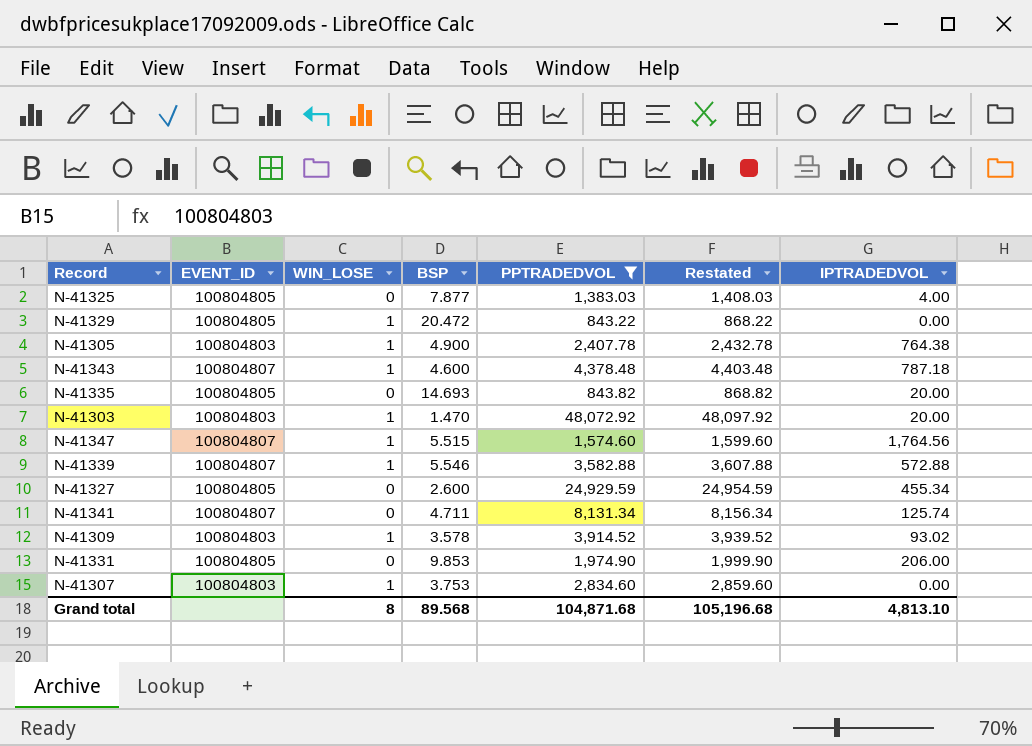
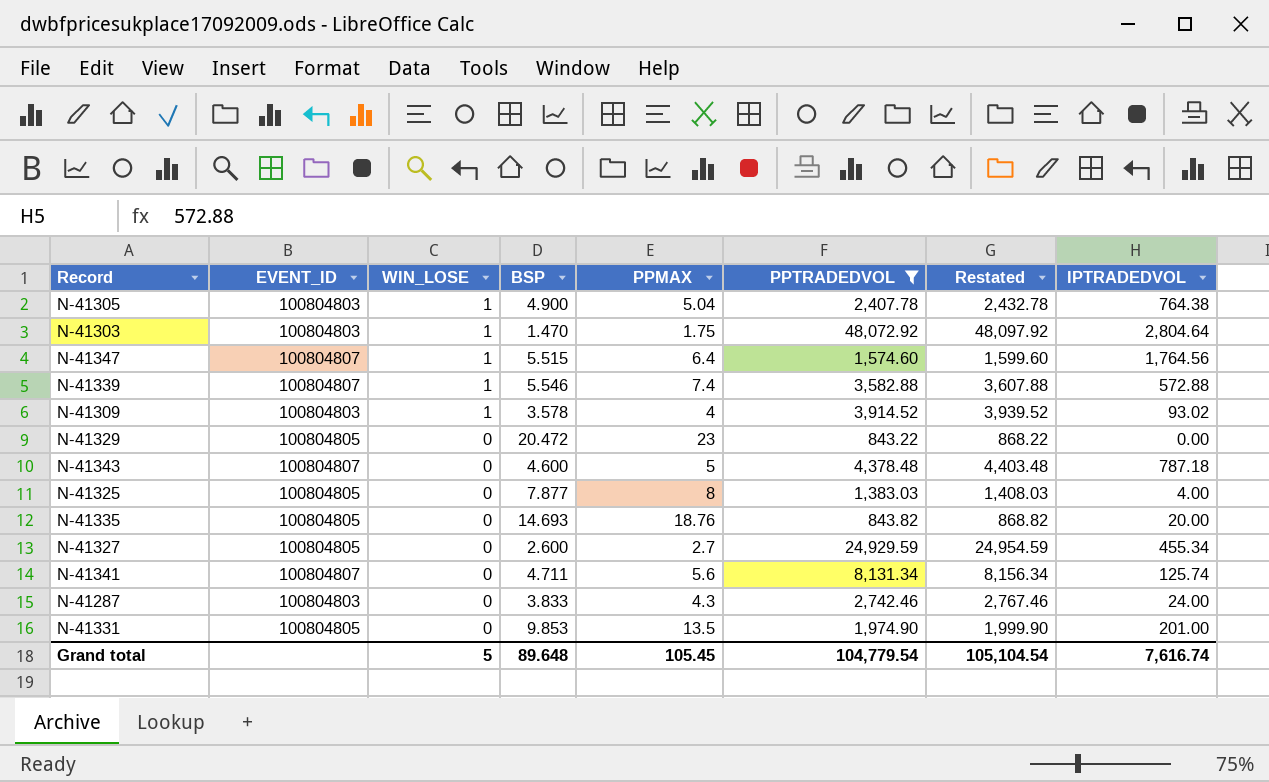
row order: none -> WIN_LOSE descending
column PPMAX | position: none -> 5
row N-41307: 100804803 | 1 | 3.753 | 2,834.60 | 2,859.60 | 0.00 -> none
N-41303 | IPTRADEDVOL: 20.00 -> 2,804.64
N-41329 | WIN_LOSE: 1 -> 0
N-41343 | WIN_LOSE: 1 -> 0
row N-41287: none -> 100804803 | 0 | 3.833 | 4.3 | 2,742.46 | 2,767.46 | 24.00
N-41331 | IPTRADEDVOL: 206.00 -> 201.00
Grand total | WIN_LOSE: 8 -> 5
Grand total | BSP: 89.568 -> 89.648
Grand total | PPTRADEDVOL: 104,871.68 -> 104,779.54
Grand total | Restated: 105,196.68 -> 105,104.54
Grand total | IPTRADEDVOL: 4,813.10 -> 7,616.74

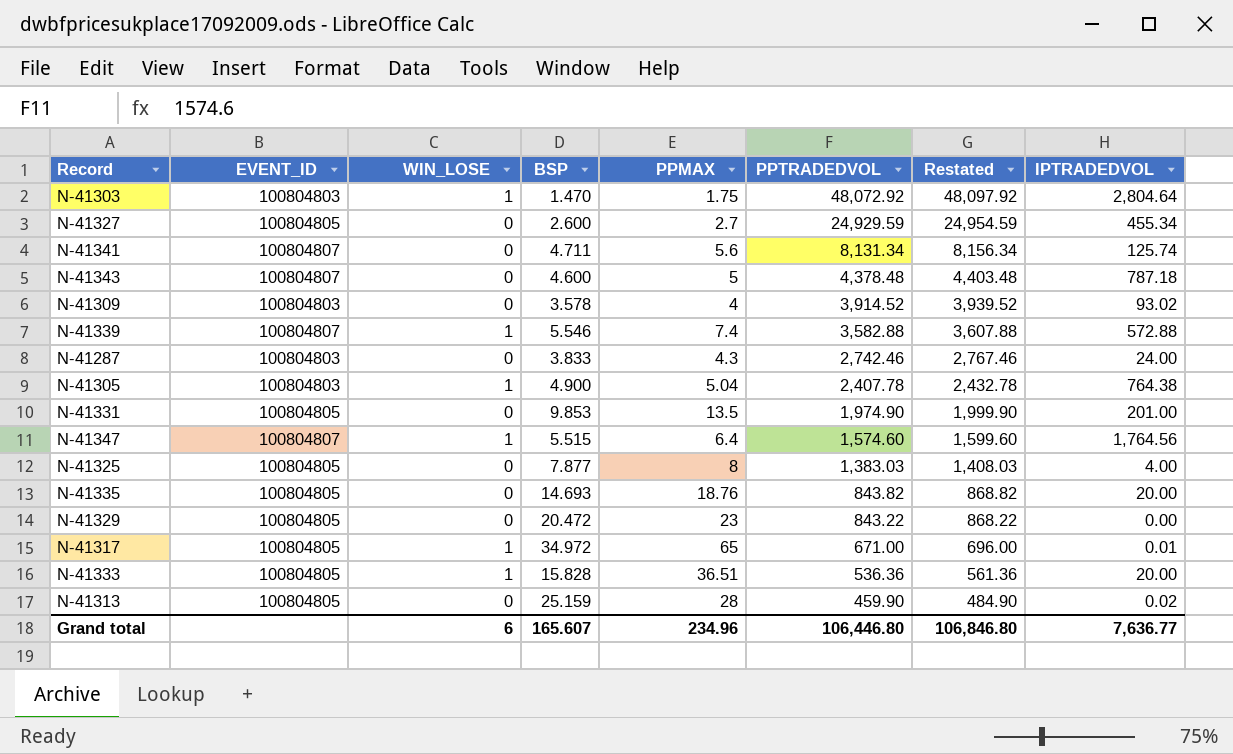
filter: PPTRADEDVOL >= 843.22 -> none
row order: WIN_LOSE descending -> PPTRADEDVOL descending
N-41309 | WIN_LOSE: 1 -> 0
Grand total | WIN_LOSE: 5 -> 6
Grand total | BSP: 89.648 -> 165.607
Grand total | PPMAX: 105.45 -> 234.96
Grand total | PPTRADEDVOL: 104,779.54 -> 106,446.80
Grand total | Restated: 105,104.54 -> 106,846.80
Grand total | IPTRADEDVOL: 7,616.74 -> 7,636.77

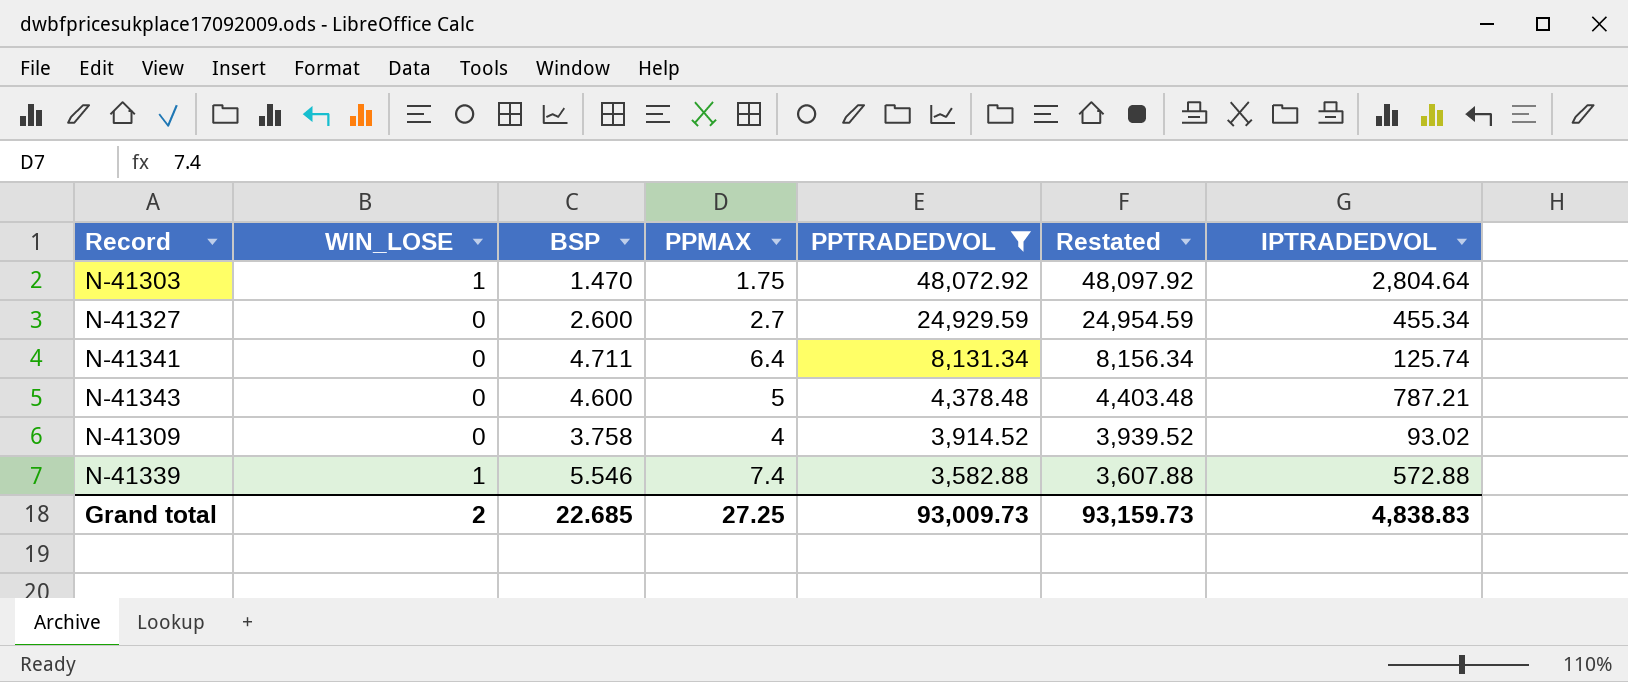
filter: none -> PPTRADEDVOL >= 3,582.88
column EVENT_ID | position: 2 -> none
N-41341 | PPMAX: 5.6 -> 6.4
N-41343 | IPTRADEDVOL: 787.18 -> 787.21
N-41309 | BSP: 3.578 -> 3.758
Grand total | WIN_LOSE: 6 -> 2
Grand total | BSP: 165.607 -> 22.685
Grand total | PPMAX: 234.96 -> 27.25
Grand total | PPTRADEDVOL: 106,446.80 -> 93,009.73
Grand total | Restated: 106,846.80 -> 93,159.73
Grand total | IPTRADEDVOL: 7,636.77 -> 4,838.83

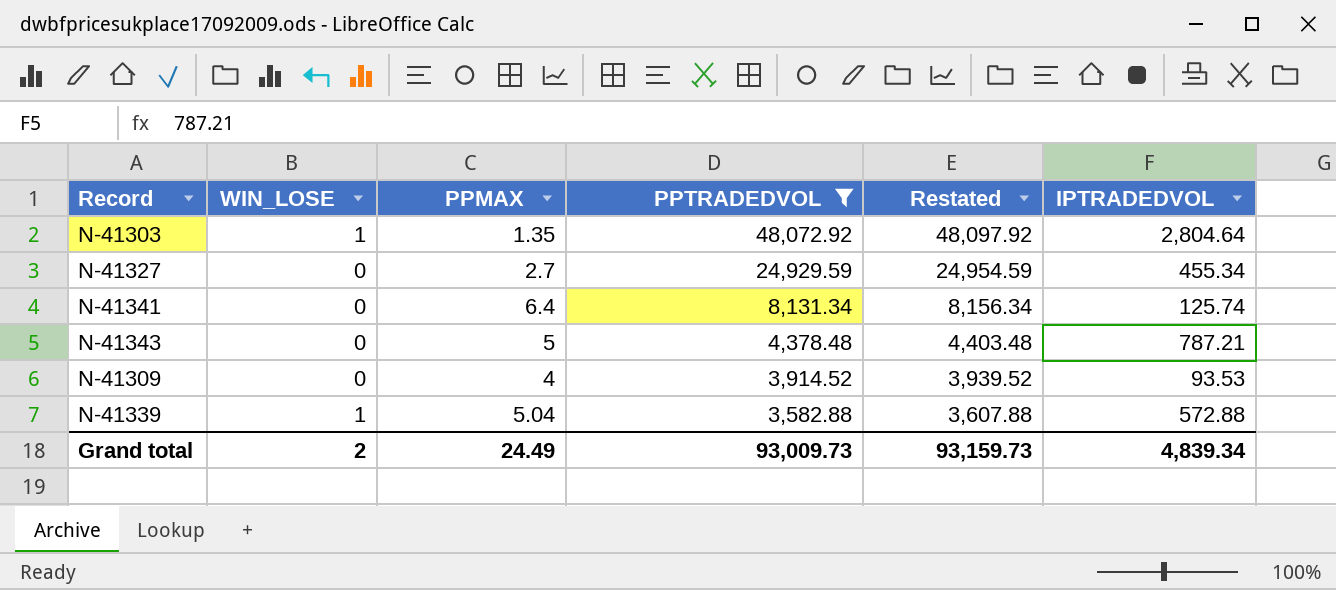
column BSP | position: 3 -> none
N-41303 | PPMAX: 1.75 -> 1.35
N-41309 | IPTRADEDVOL: 93.02 -> 93.53
N-41339 | PPMAX: 7.4 -> 5.04
Grand total | PPMAX: 27.25 -> 24.49
Grand total | IPTRADEDVOL: 4,838.83 -> 4,839.34

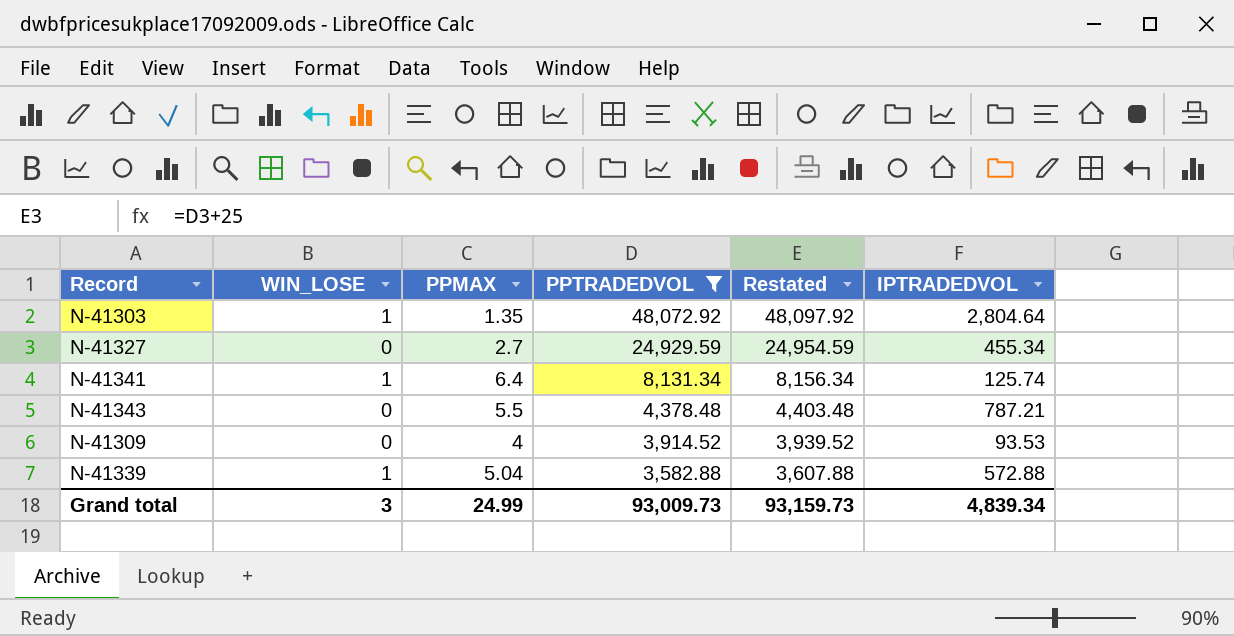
N-41341 | WIN_LOSE: 0 -> 1
N-41343 | PPMAX: 5 -> 5.5
Grand total | WIN_LOSE: 2 -> 3
Grand total | PPMAX: 24.49 -> 24.99

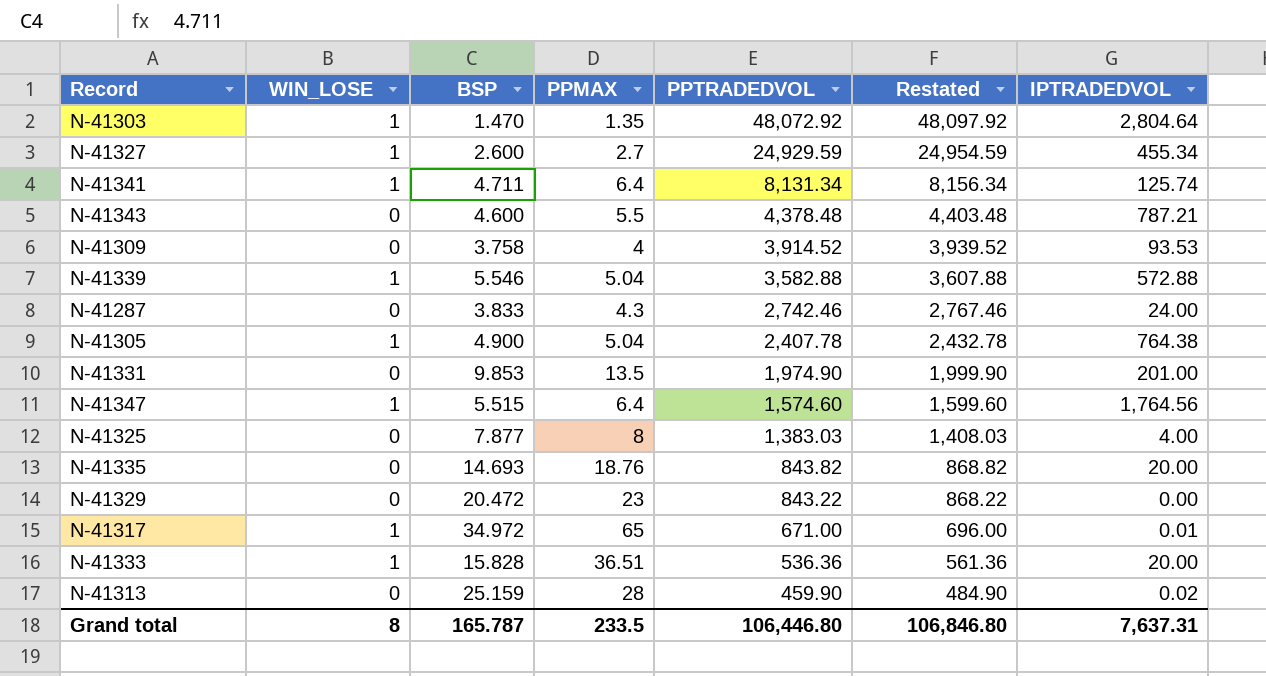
filter: PPTRADEDVOL >= 3,582.88 -> none
column BSP | position: none -> 3
N-41327 | WIN_LOSE: 0 -> 1
Grand total | WIN_LOSE: 3 -> 8
Grand total | PPMAX: 24.99 -> 233.5
Grand total | PPTRADEDVOL: 93,009.73 -> 106,446.80
Grand total | Restated: 93,159.73 -> 106,846.80
Grand total | IPTRADEDVOL: 4,839.34 -> 7,637.31

